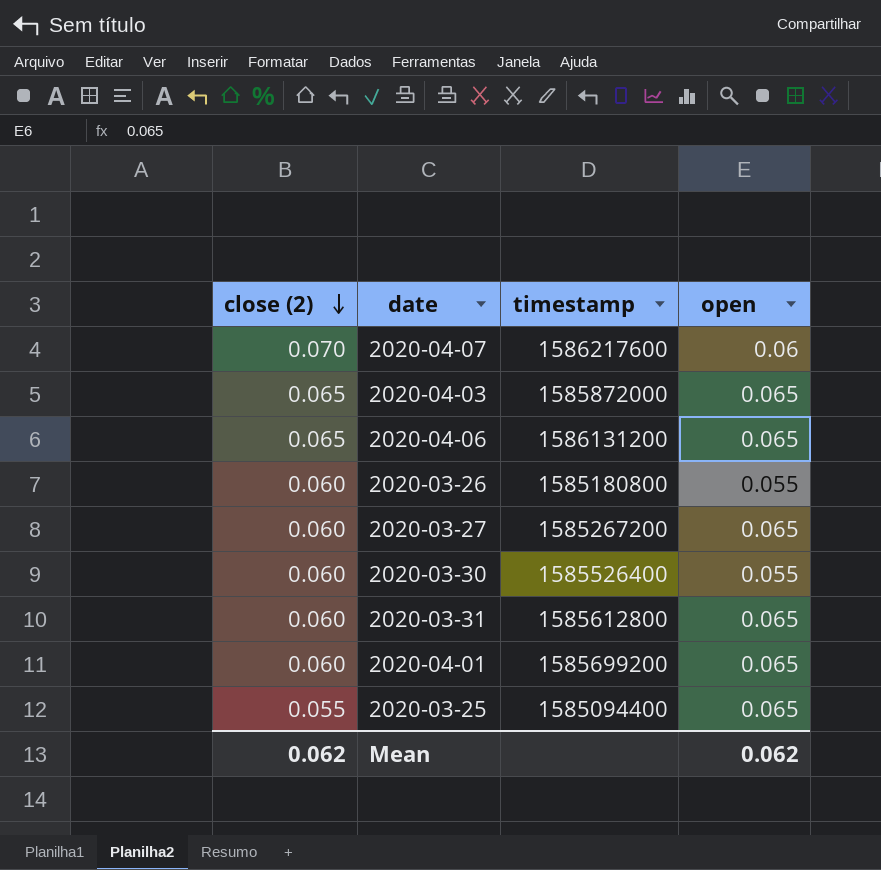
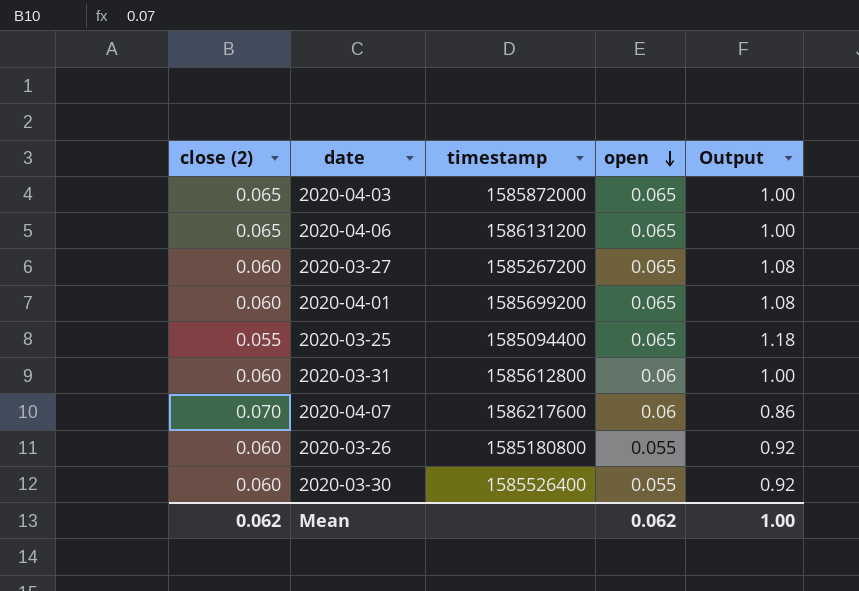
row order: close (2) descending -> open descending
column Output | formula: none -> [open] / [close (2)]
2020-03-31 | open: 0.065 -> 0.06

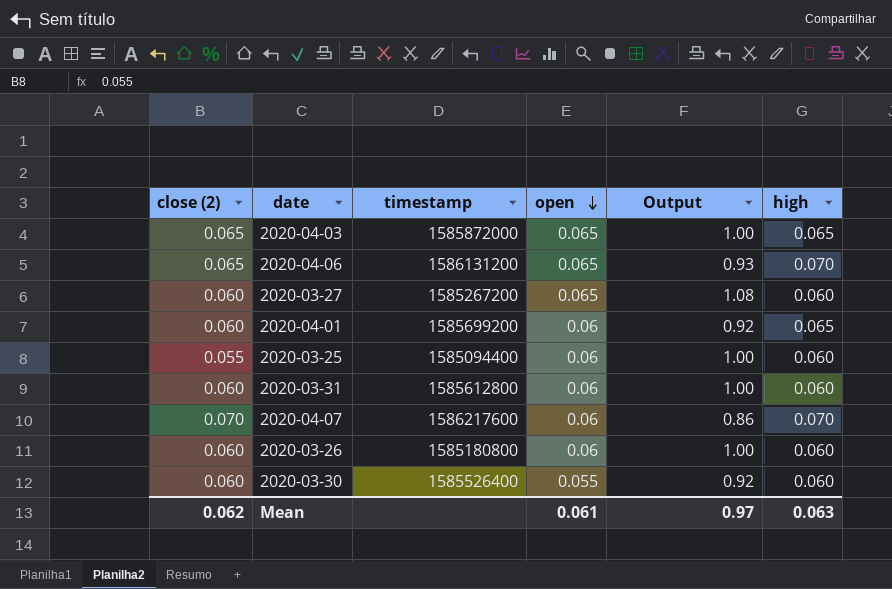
column Output | formula: [open] / [close (2)] -> [open] / [high]
column high | position: none -> 6
2020-04-01 | open: 0.065 -> 0.06
2020-03-25 | open: 0.065 -> 0.06
2020-03-26 | open: 0.055 -> 0.06
Mean | open: 0.062 -> 0.061
Mean | Output: 1.00 -> 0.97

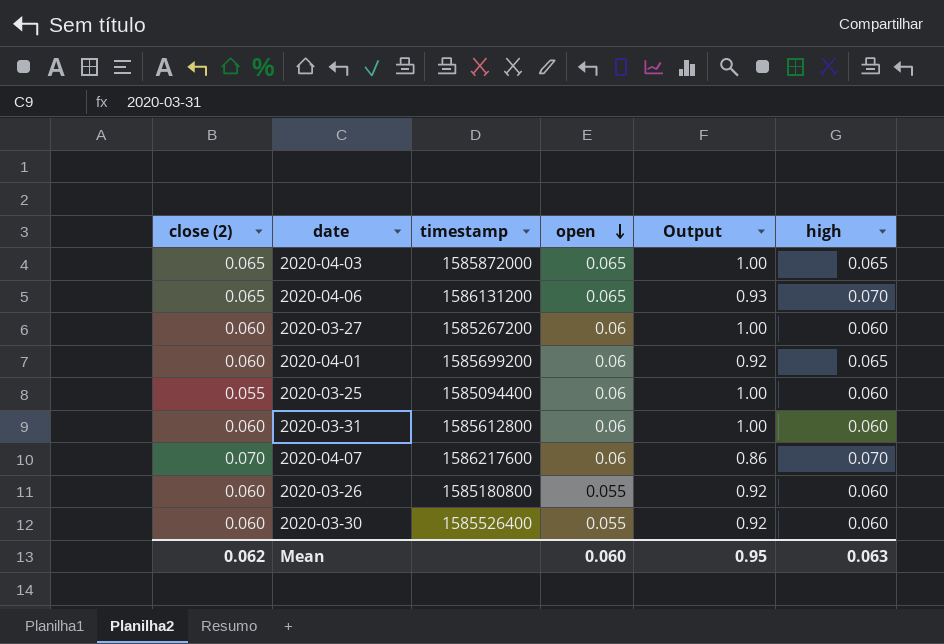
2020-03-27 | open: 0.065 -> 0.06
2020-03-27 | Output: 1.08 -> 1.00
2020-03-26 | open: 0.06 -> 0.055
2020-03-26 | Output: 1.00 -> 0.92
Mean | open: 0.061 -> 0.060
Mean | Output: 0.97 -> 0.95

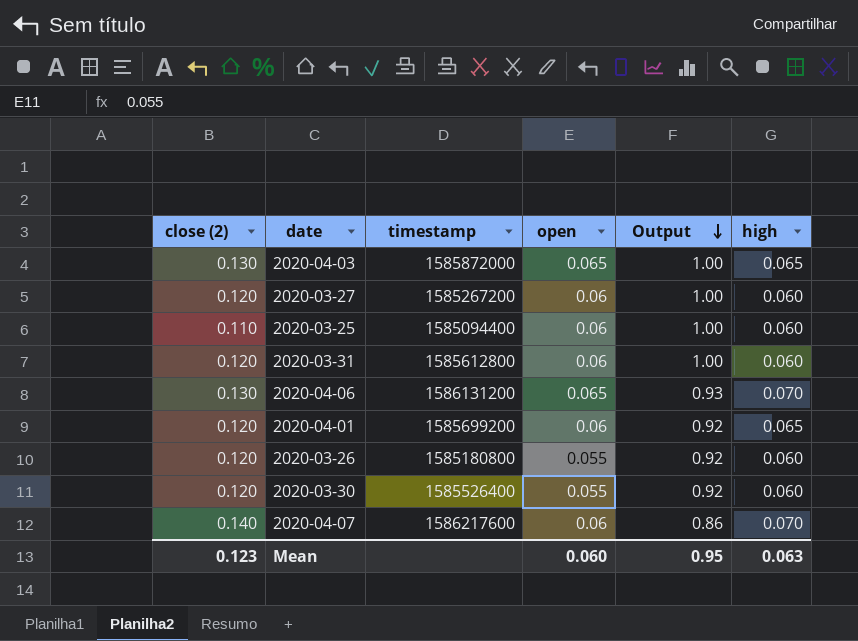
row order: open descending -> Output descending
2020-04-03 | close (2): 0.065 -> 0.130
2020-03-27 | close (2): 0.060 -> 0.120
2020-03-25 | close (2): 0.055 -> 0.110
2020-03-31 | close (2): 0.060 -> 0.120
2020-04-06 | close (2): 0.065 -> 0.130
2020-04-01 | close (2): 0.060 -> 0.120
2020-03-26 | close (2): 0.060 -> 0.120
2020-03-30 | close (2): 0.060 -> 0.120
2020-04-07 | close (2): 0.070 -> 0.140
Mean | close (2): 0.062 -> 0.123

